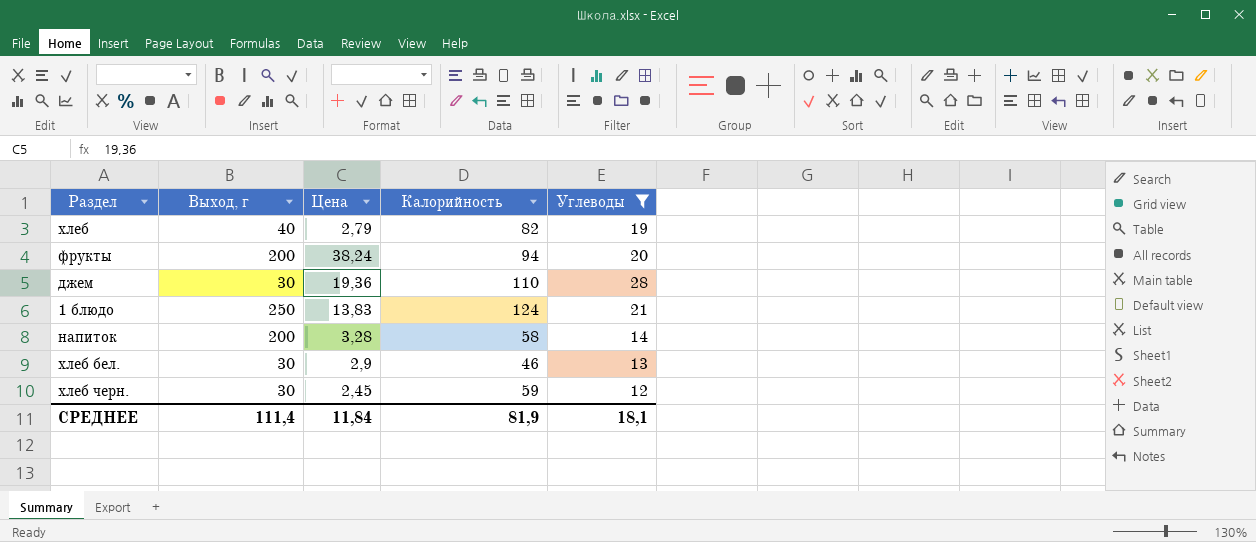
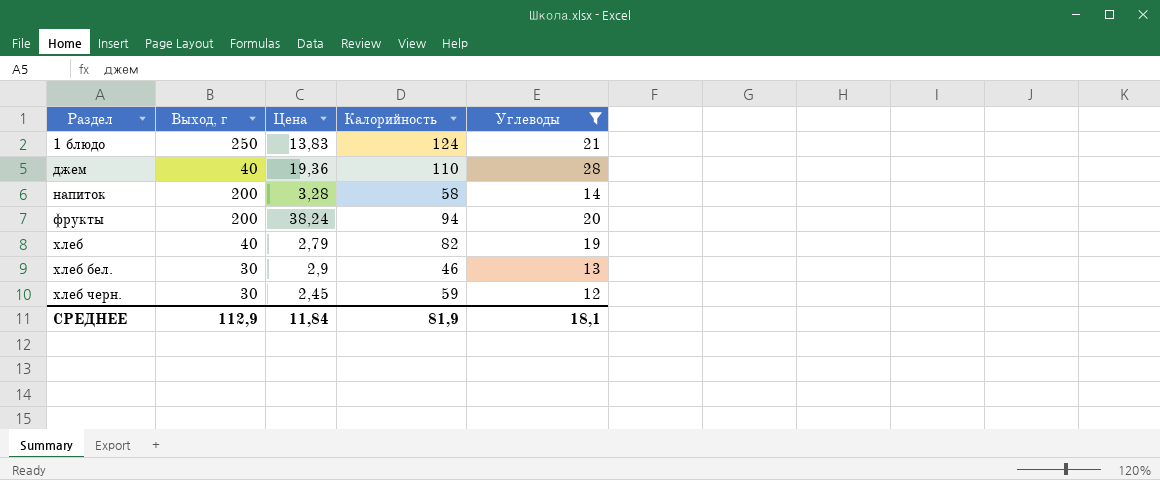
row order: none -> Раздел ascending
джем | Выход, г: 30 -> 40
СРЕДНЕЕ | Выход, г: 111,4 -> 112,9

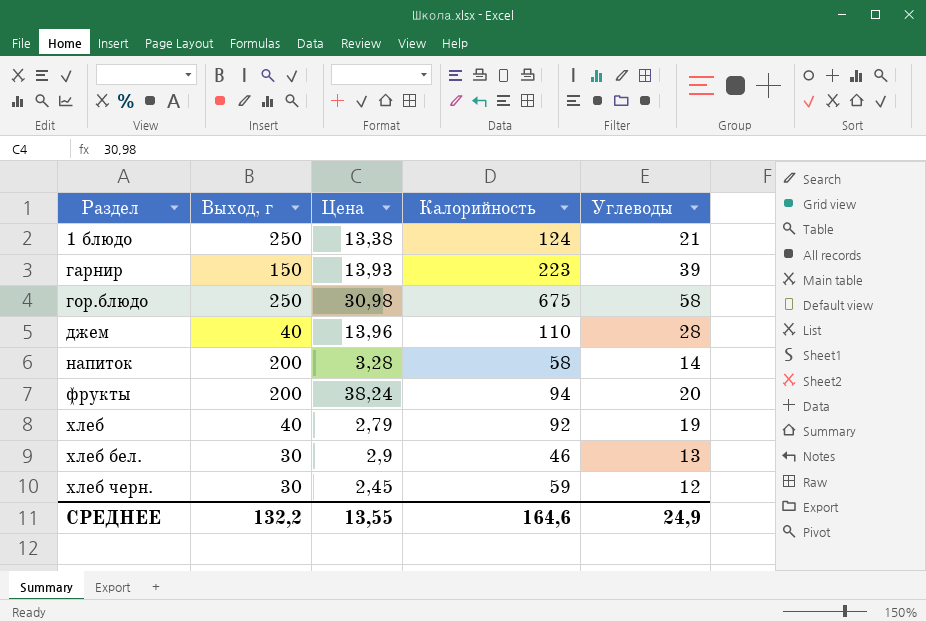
filter: Углеводы <= 28 -> none
1 блюдо | Цена: 13,83 -> 13,38
джем | Цена: 19,36 -> 13,96
хлеб | Калорийность: 82 -> 92
СРЕДНЕЕ | Выход, г: 112,9 -> 132,2
СРЕДНЕЕ | Цена: 11,84 -> 13,55
СРЕДНЕЕ | Калорийность: 81,9 -> 164,6
СРЕДНЕЕ | Углеводы: 18,1 -> 24,9

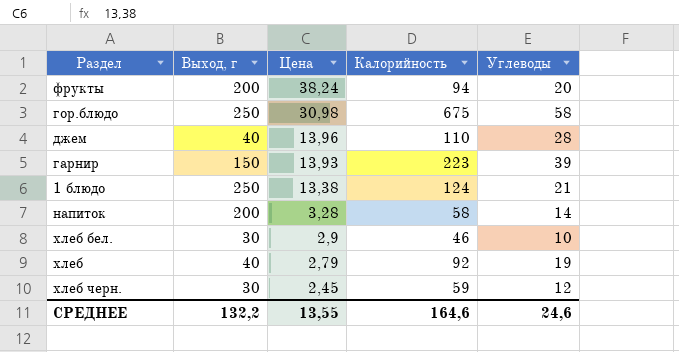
row order: Раздел ascending -> Цена descending
хлеб бел. | Углеводы: 13 -> 10
СРЕДНЕЕ | Углеводы: 24,9 -> 24,6

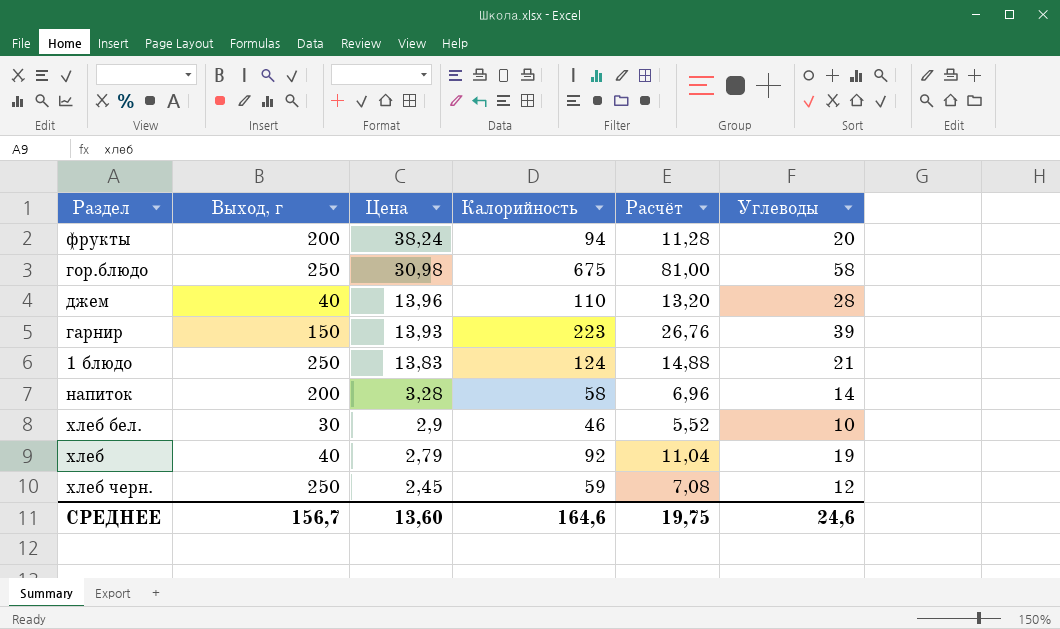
column Расчёт | formula: none -> [Калорийность] * 0,12
1 блюдо | Цена: 13,38 -> 13,83
хлеб черн. | Выход, г: 30 -> 250
СРЕДНЕЕ | Выход, г: 132,2 -> 156,7
СРЕДНЕЕ | Цена: 13,55 -> 13,60

